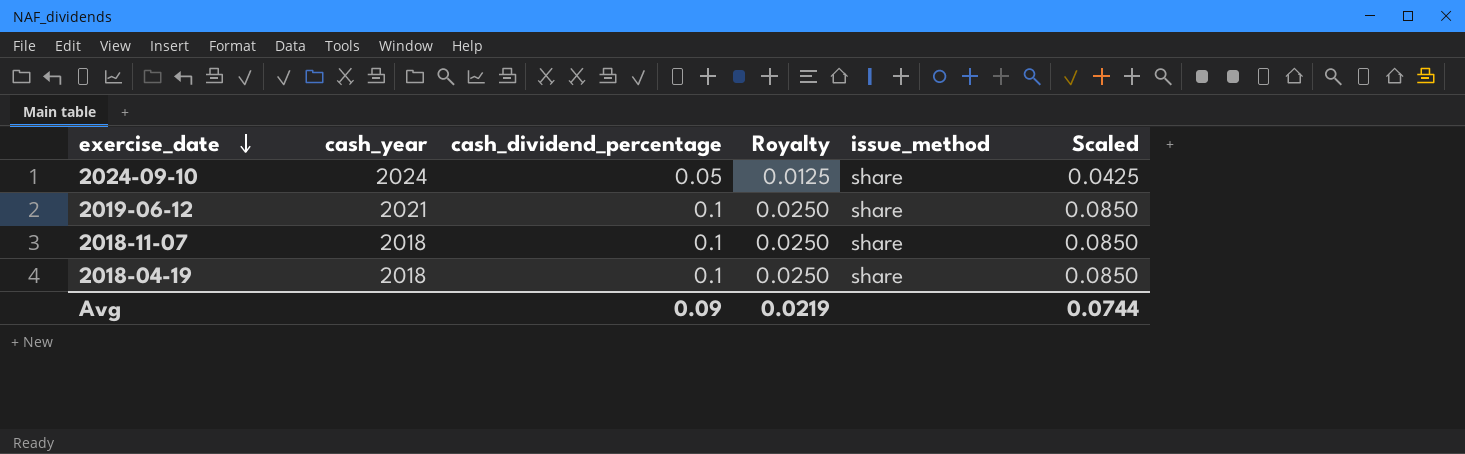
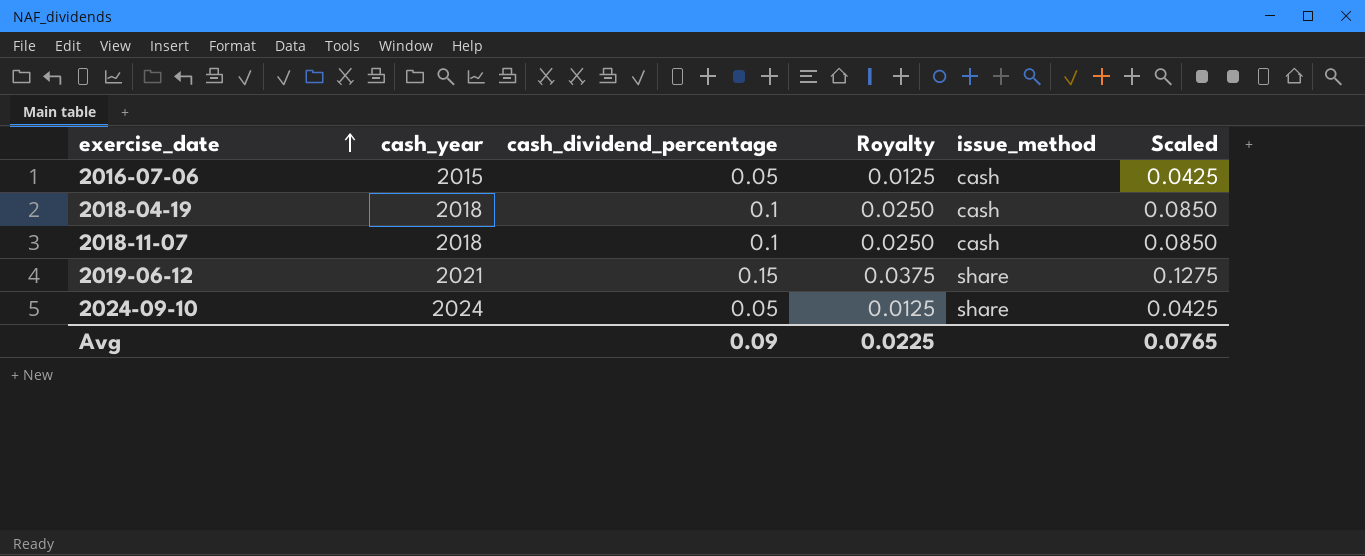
row order: exercise_date descending -> exercise_date ascending
row 2016-07-06: none -> 2015 | 0.05 | 0.0125 | cash | 0.0425
2018-04-19 | issue_method: share -> cash
2018-11-07 | issue_method: share -> cash
2019-06-12 | cash_dividend_percentage: 0.1 -> 0.15
2019-06-12 | Royalty: 0.0250 -> 0.0375
2019-06-12 | Scaled: 0.0850 -> 0.1275
Avg | Royalty: 0.0219 -> 0.0225
Avg | Scaled: 0.0744 -> 0.0765

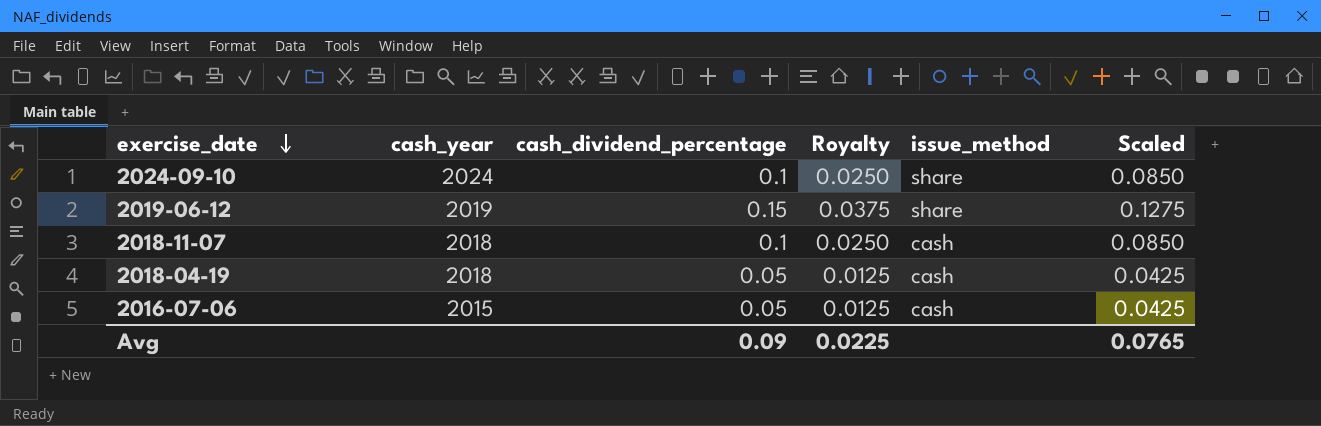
row order: exercise_date ascending -> exercise_date descending
2024-09-10 | cash_dividend_percentage: 0.05 -> 0.1
2024-09-10 | Royalty: 0.0125 -> 0.0250
2024-09-10 | Scaled: 0.0425 -> 0.0850
2019-06-12 | cash_year: 2021 -> 2019
2018-04-19 | cash_dividend_percentage: 0.1 -> 0.05
2018-04-19 | Royalty: 0.0250 -> 0.0125
2018-04-19 | Scaled: 0.0850 -> 0.0425

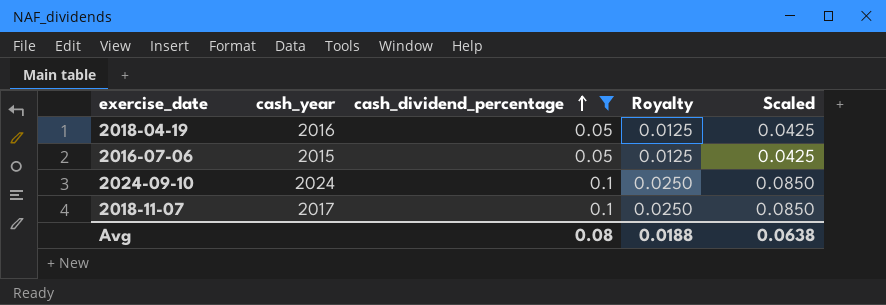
filter: none -> cash_dividend_percentage != 0.15
row order: exercise_date descending -> cash_dividend_percentage ascending
column issue_method | position: 5 -> none
2018-04-19 | cash_year: 2018 -> 2016
2018-11-07 | cash_year: 2018 -> 2017
Avg | cash_dividend_percentage: 0.09 -> 0.08
Avg | Royalty: 0.0225 -> 0.0188
Avg | Scaled: 0.0765 -> 0.0638

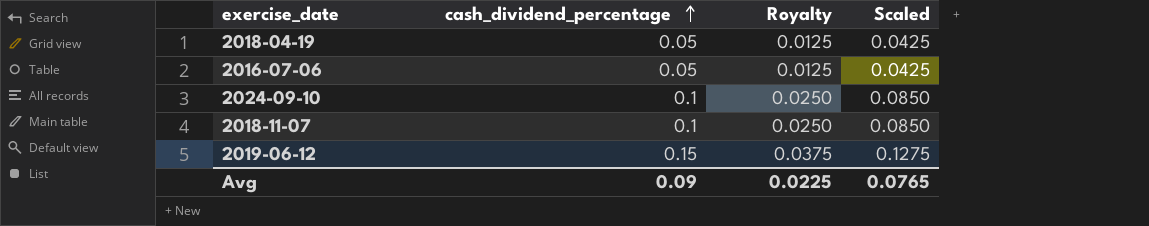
filter: cash_dividend_percentage != 0.15 -> none
column cash_year | position: 2 -> none
Avg | cash_dividend_percentage: 0.08 -> 0.09
Avg | Royalty: 0.0188 -> 0.0225
Avg | Scaled: 0.0638 -> 0.0765

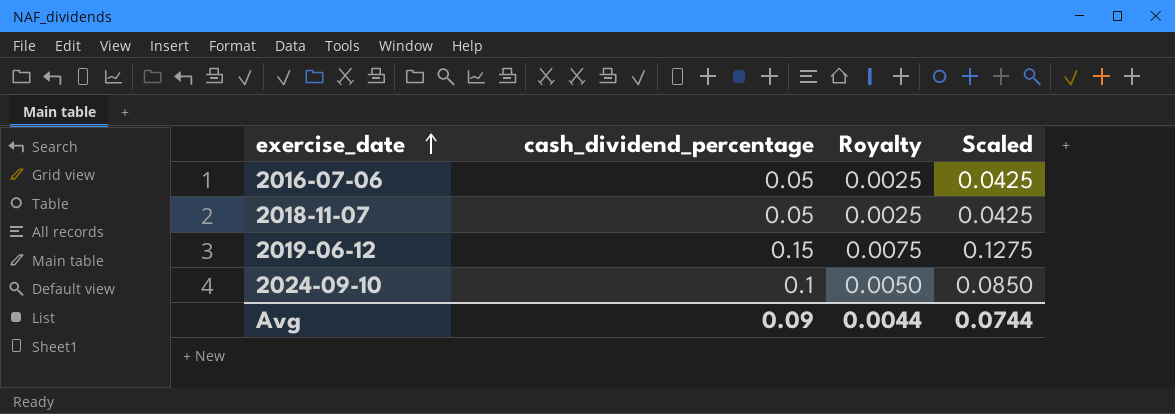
row order: cash_dividend_percentage ascending -> exercise_date ascending
column Royalty | formula: [cash_dividend_percentage] * 0.25 -> [cash_dividend_percentage] * 0.05
row 2018-04-19: 0.05 | 0.0125 | 0.0425 -> none
2018-11-07 | cash_dividend_percentage: 0.1 -> 0.05
2018-11-07 | Scaled: 0.0850 -> 0.0425
Avg | Royalty: 0.0225 -> 0.0044
Avg | Scaled: 0.0765 -> 0.0744

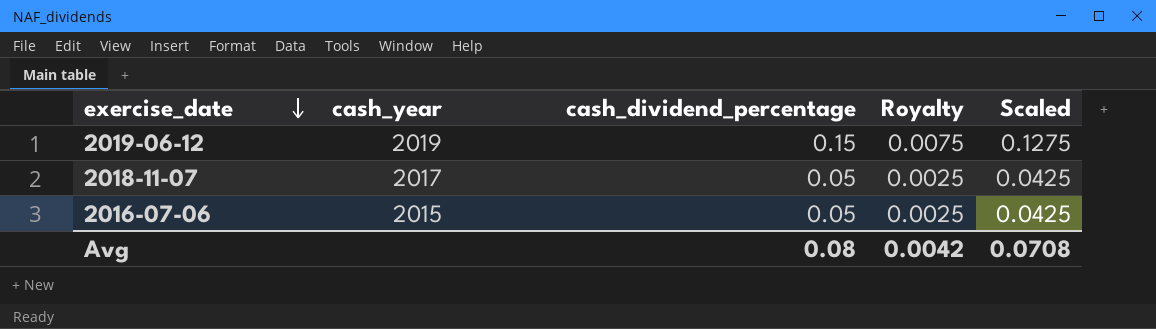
row order: exercise_date ascending -> exercise_date descending
column cash_year | position: none -> 2
row 2024-09-10: 0.1 | 0.0050 | 0.0850 -> none
Avg | cash_dividend_percentage: 0.09 -> 0.08
Avg | Royalty: 0.0044 -> 0.0042
Avg | Scaled: 0.0744 -> 0.0708

